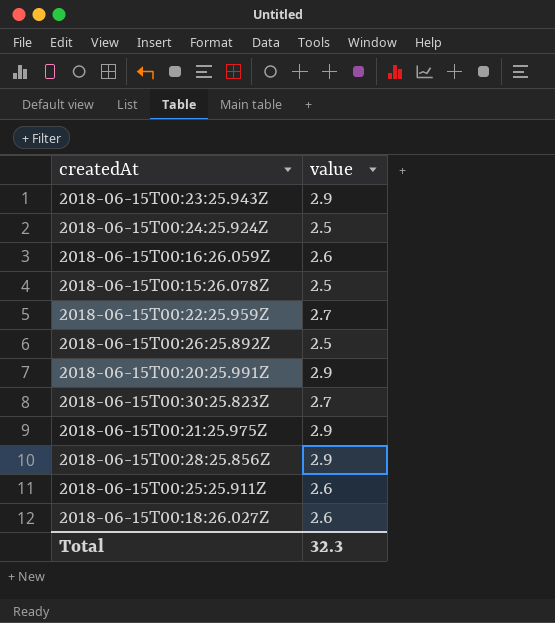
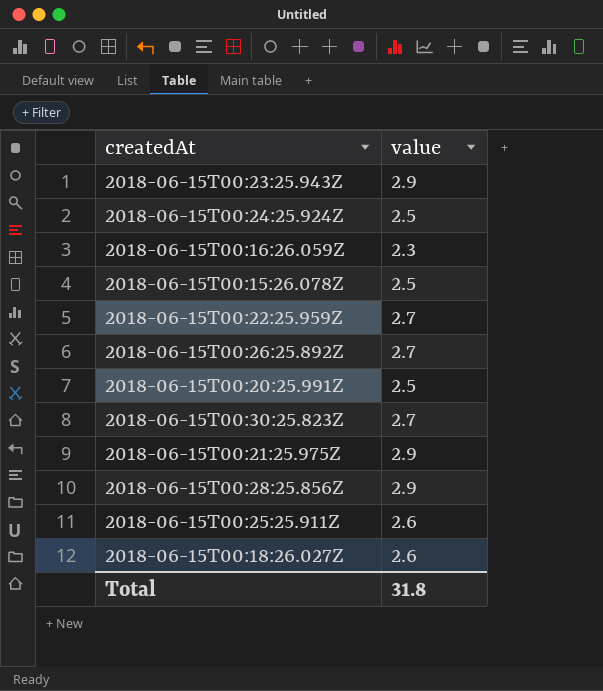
2018-06-15T00:16:26.059Z | value: 2.6 -> 2.3
2018-06-15T00:26:25.892Z | value: 2.5 -> 2.7
2018-06-15T00:20:25.991Z | value: 2.9 -> 2.5
Total | value: 32.3 -> 31.8

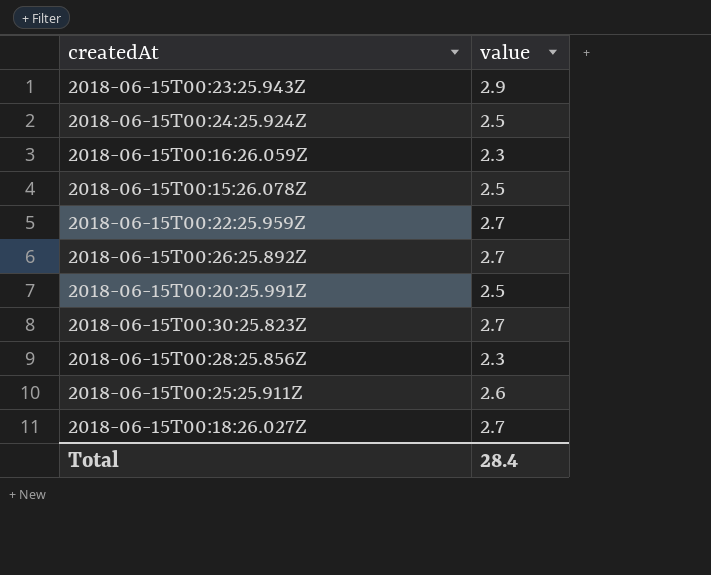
row 2018-06-15T00:21:25.975Z: 2.9 -> none
2018-06-15T00:28:25.856Z | value: 2.9 -> 2.3
2018-06-15T00:18:26.027Z | value: 2.6 -> 2.7
Total | value: 31.8 -> 28.4

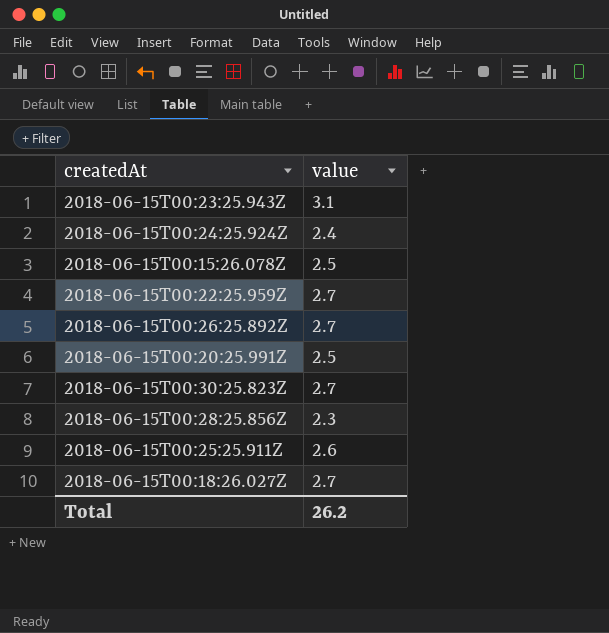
row 2018-06-15T00:16:26.059Z: 2.3 -> none
2018-06-15T00:23:25.943Z | value: 2.9 -> 3.1
2018-06-15T00:24:25.924Z | value: 2.5 -> 2.4
Total | value: 28.4 -> 26.2

